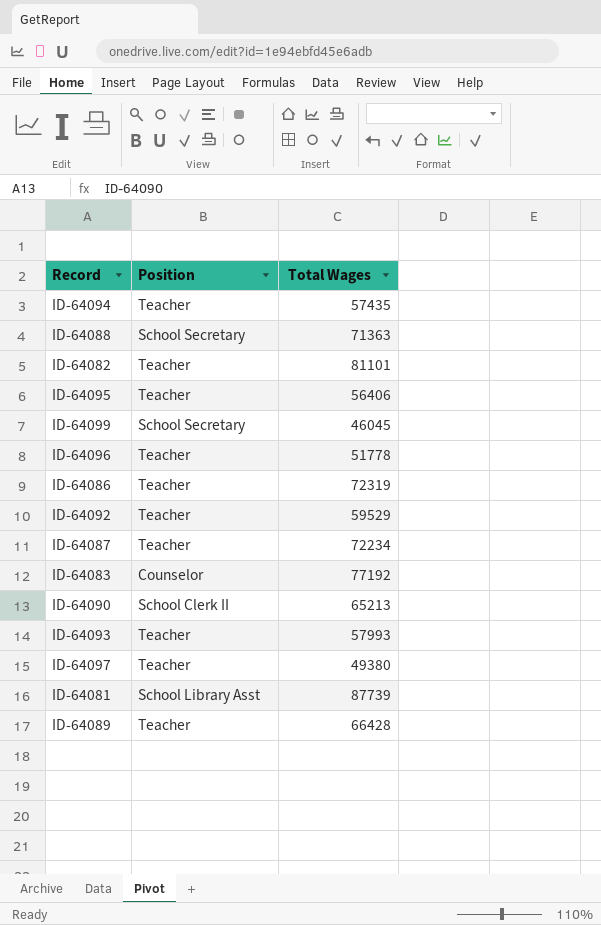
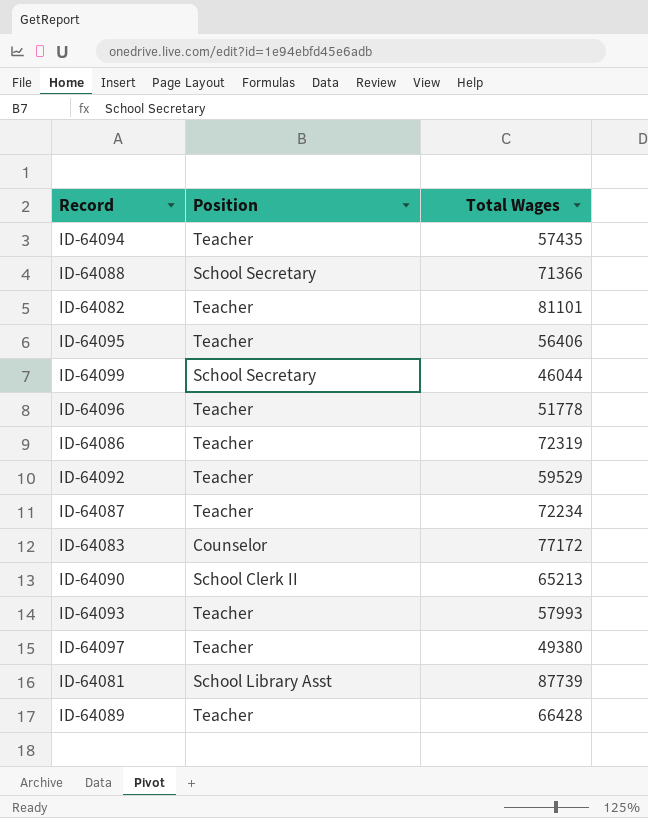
ID-64088 | Total Wages: 71363 -> 71366
ID-64099 | Total Wages: 46045 -> 46044
ID-64083 | Total Wages: 77192 -> 77172

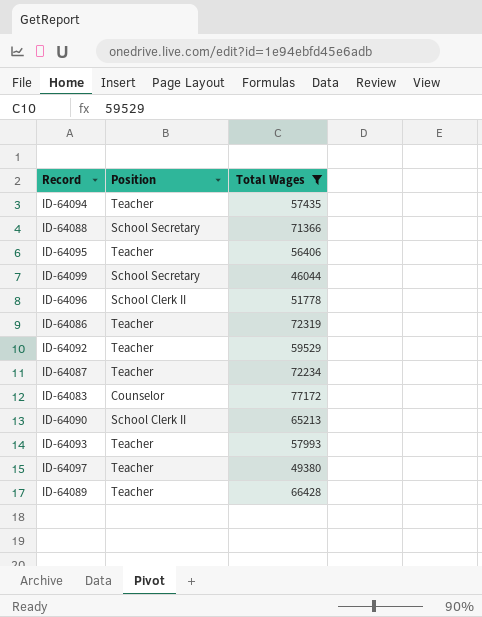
filter: none -> Total Wages <= 77172
ID-64096 | Position: Teacher -> School Clerk II

